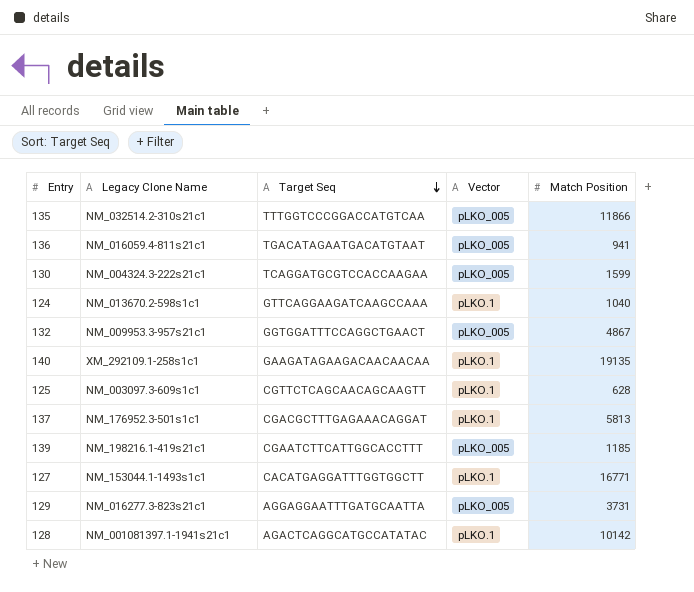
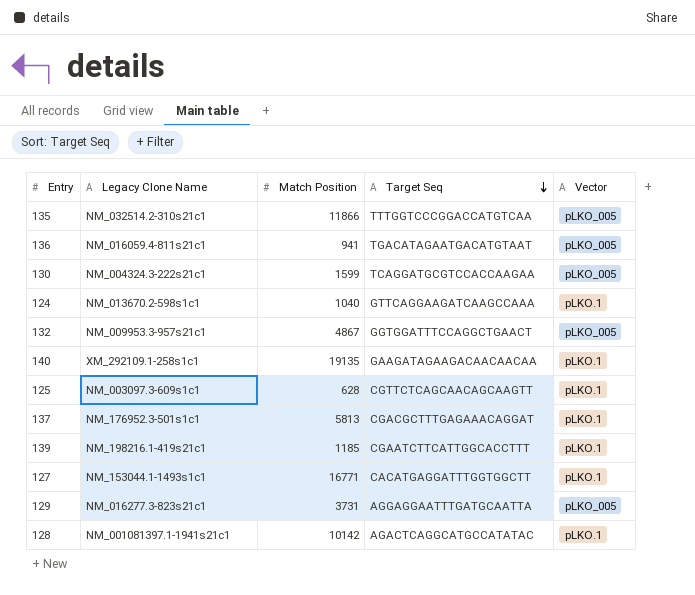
column Match Position | position: 5 -> 3
139 | Vector: pLKO_005 -> pLKO.1

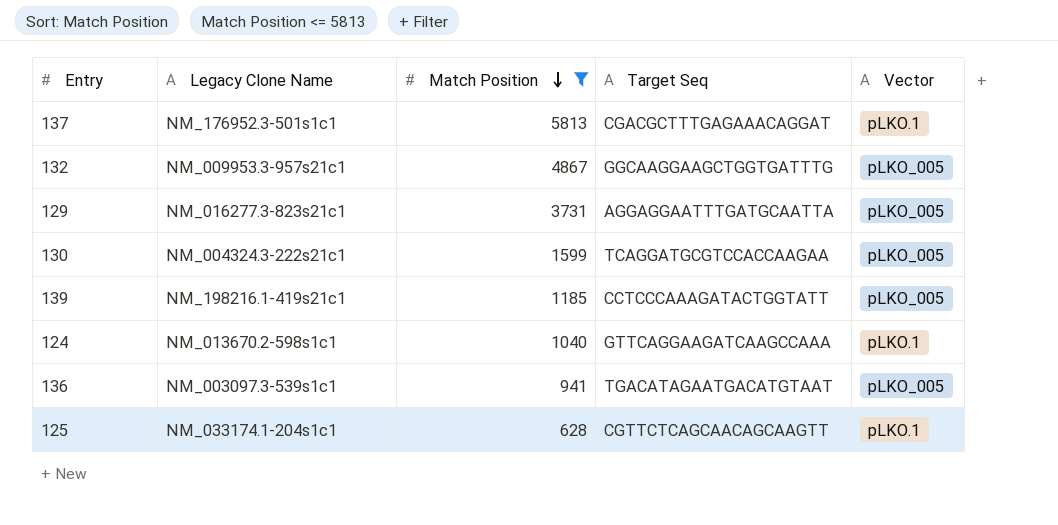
filter: none -> Match Position <= 5813
row order: Target Seq descending -> Match Position descending
132 | Target Seq: GGTGGATTTCCAGGCTGAACT -> GGCAAGGAAGCTGGTGATTTG
139 | Target Seq: CGAATCTTCATTGGCACCTTT -> CCTCCCAAAGATACTGGTATT
139 | Vector: pLKO.1 -> pLKO_005
136 | Legacy Clone Name: NM_016059.4-811s21c1 -> NM_003097.3-539s1c1
125 | Legacy Clone Name: NM_003097.3-609s1c1 -> NM_033174.1-204s1c1

